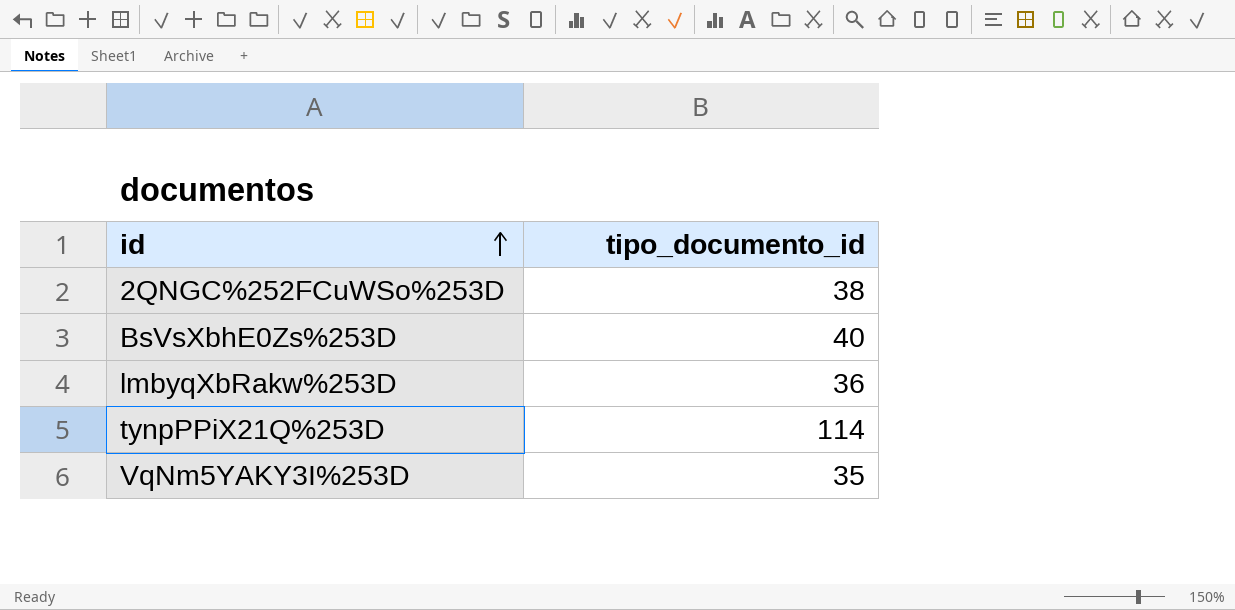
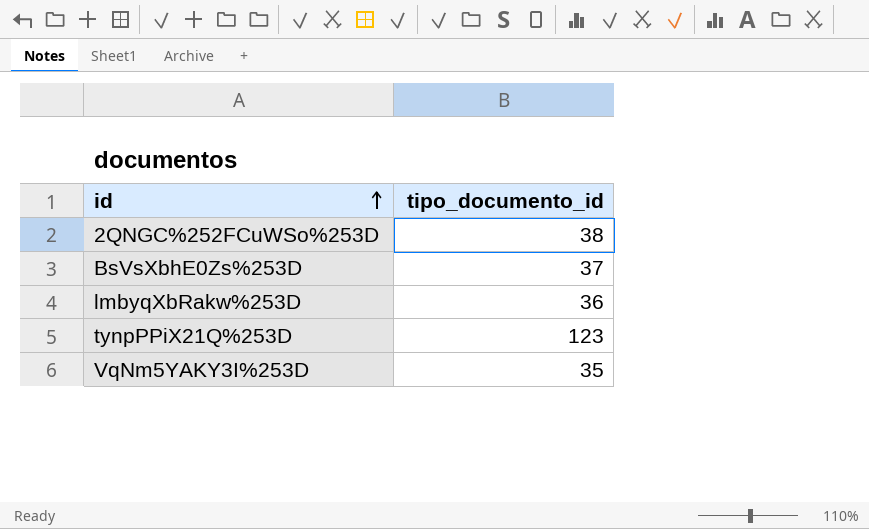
BsVsXbhE0Zs%253D | tipo_documento_id: 40 -> 37
tynpPPiX21Q%253D | tipo_documento_id: 114 -> 123

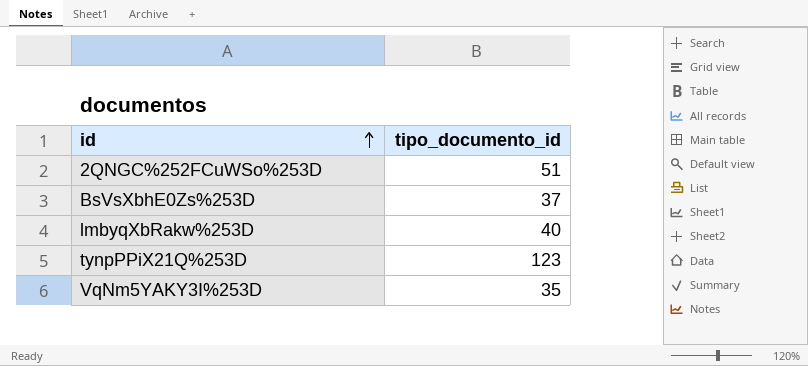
2QNGC%252FCuWSo%253D | tipo_documento_id: 38 -> 51
lmbyqXbRakw%253D | tipo_documento_id: 36 -> 40

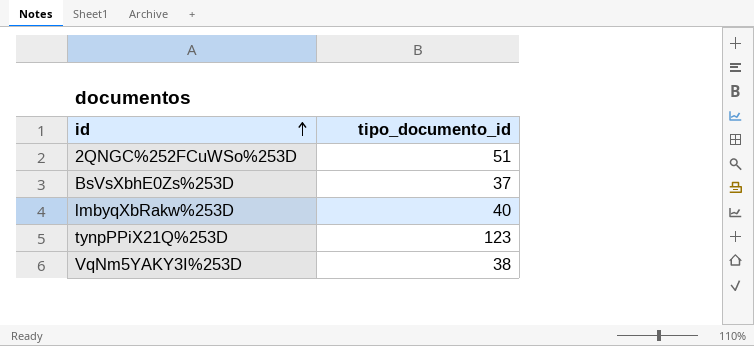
VqNm5YAKY3I%253D | tipo_documento_id: 35 -> 38

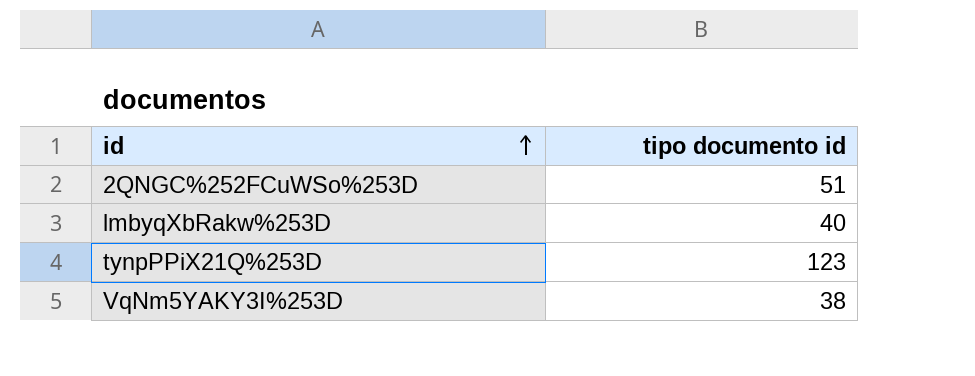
column name: tipo_documento_id -> tipo documento id
row BsVsXbhE0Zs%253D: 37 -> none

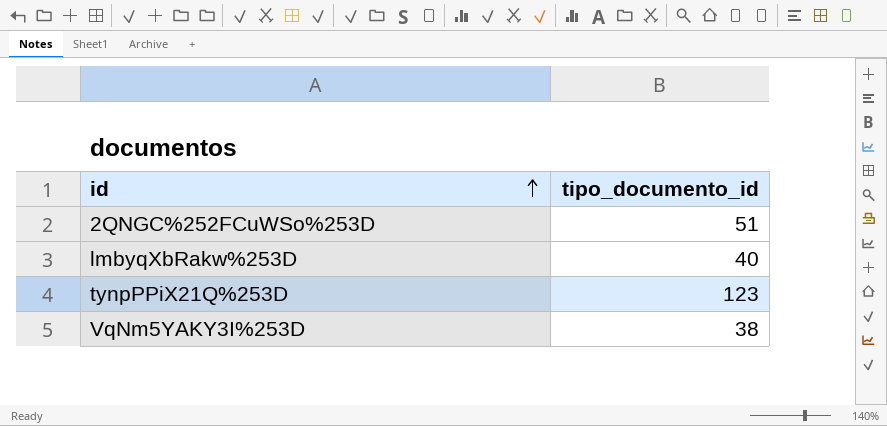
column name: tipo documento id -> tipo_documento_id

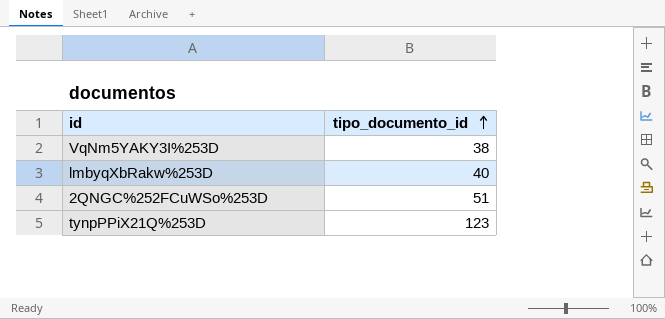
row order: id ascending -> tipo_documento_id ascending

